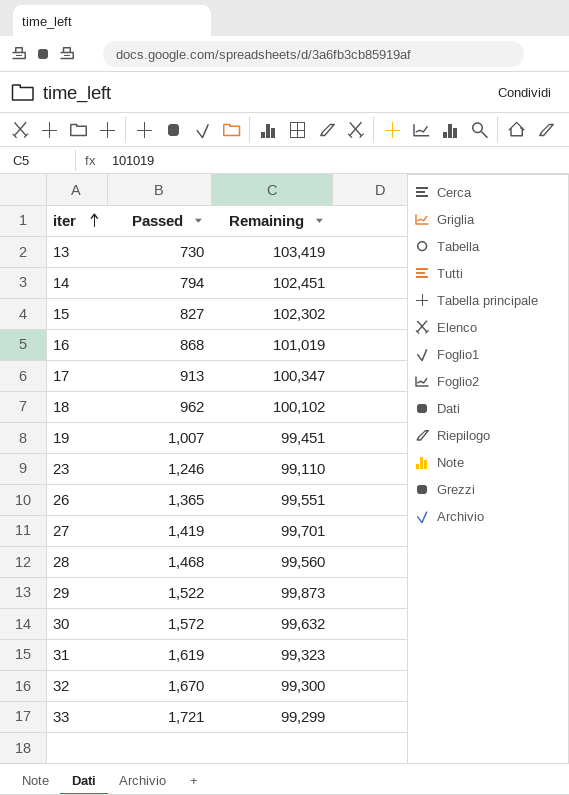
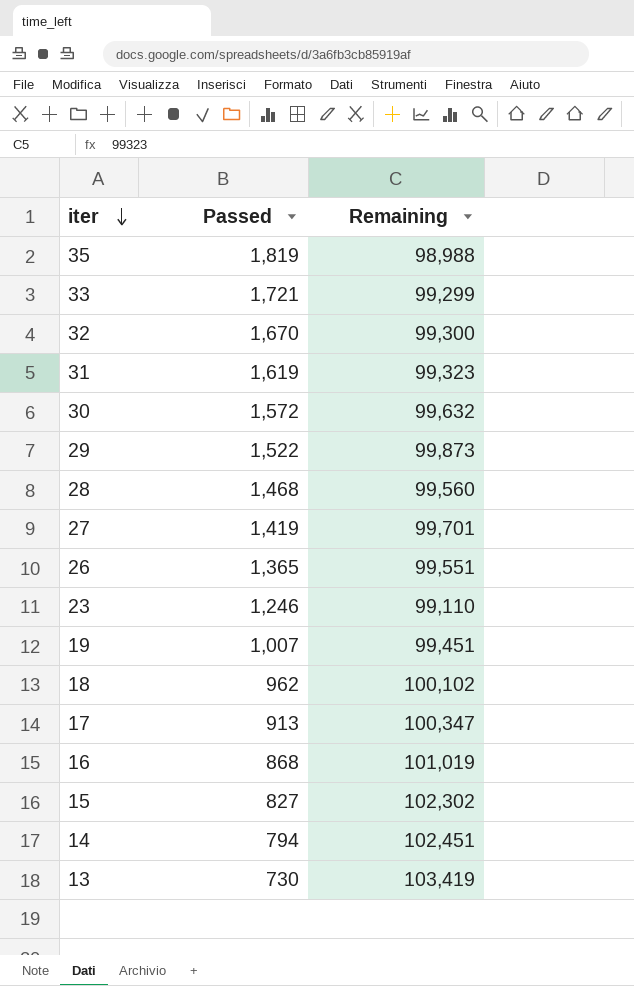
row order: iter ascending -> iter descending
row 35: none -> 1,819 | 98,988

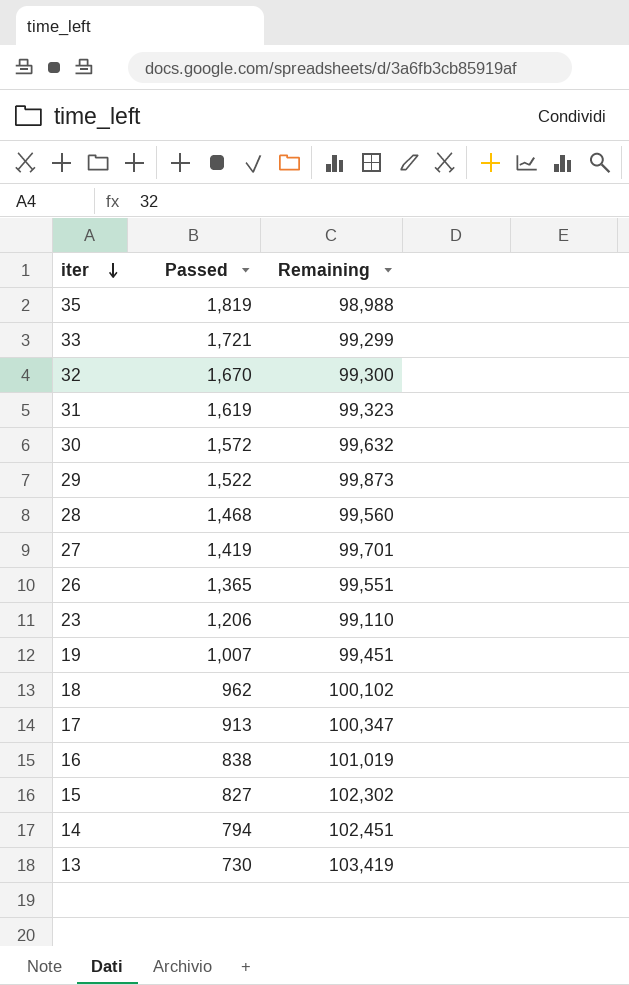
23 | Passed: 1,246 -> 1,206
16 | Passed: 868 -> 838

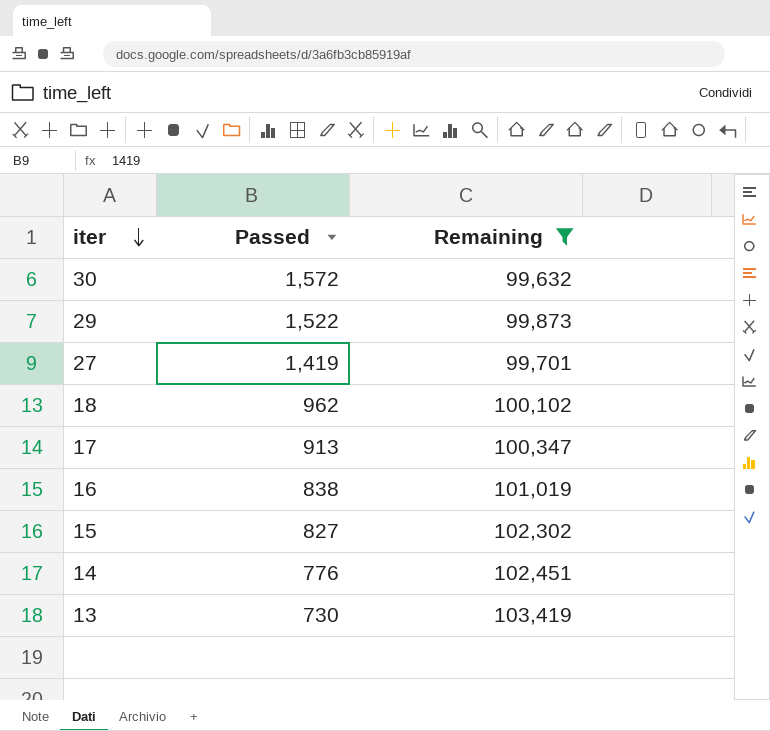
filter: none -> Remaining >= 99,632
14 | Passed: 794 -> 776

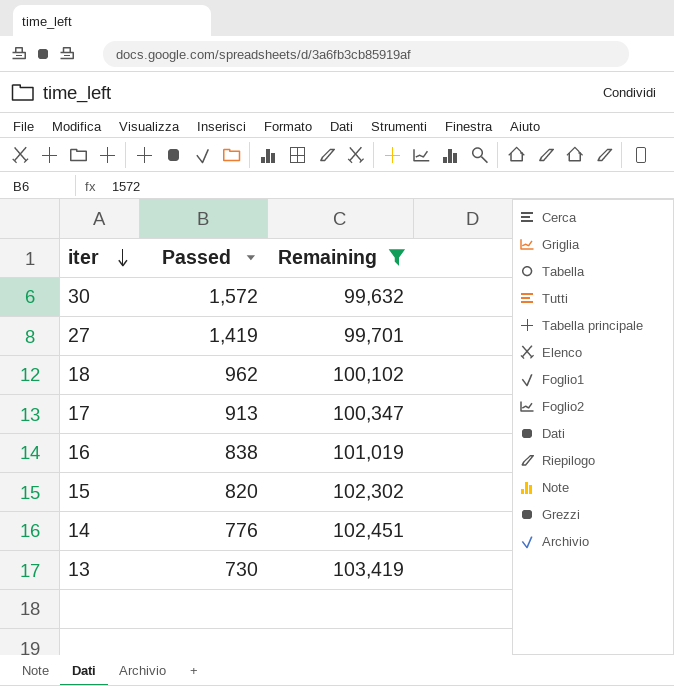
row 29: 1,522 | 99,873 -> none
15 | Passed: 827 -> 820

